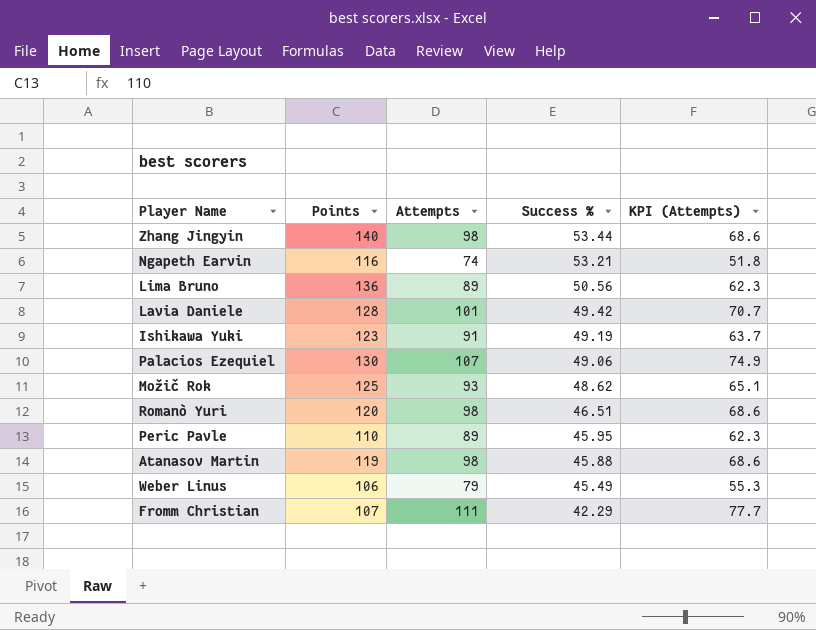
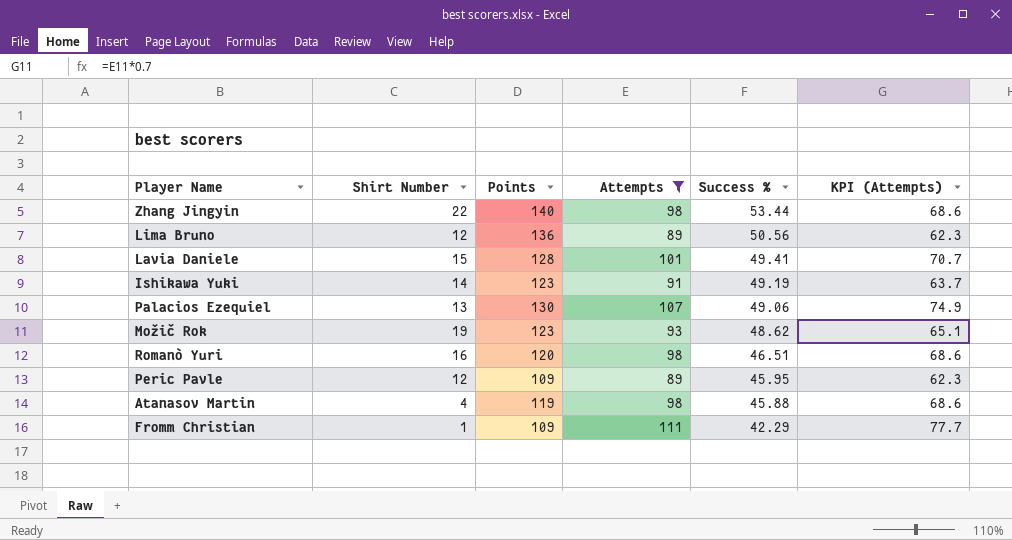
filter: none -> Attempts >= 89
column Shirt Number | position: none -> 2
Lavia Daniele | Success %: 49.42 -> 49.41
Možič Rok | Points: 125 -> 123
Peric Pavle | Points: 110 -> 109
Fromm Christian | Points: 107 -> 109

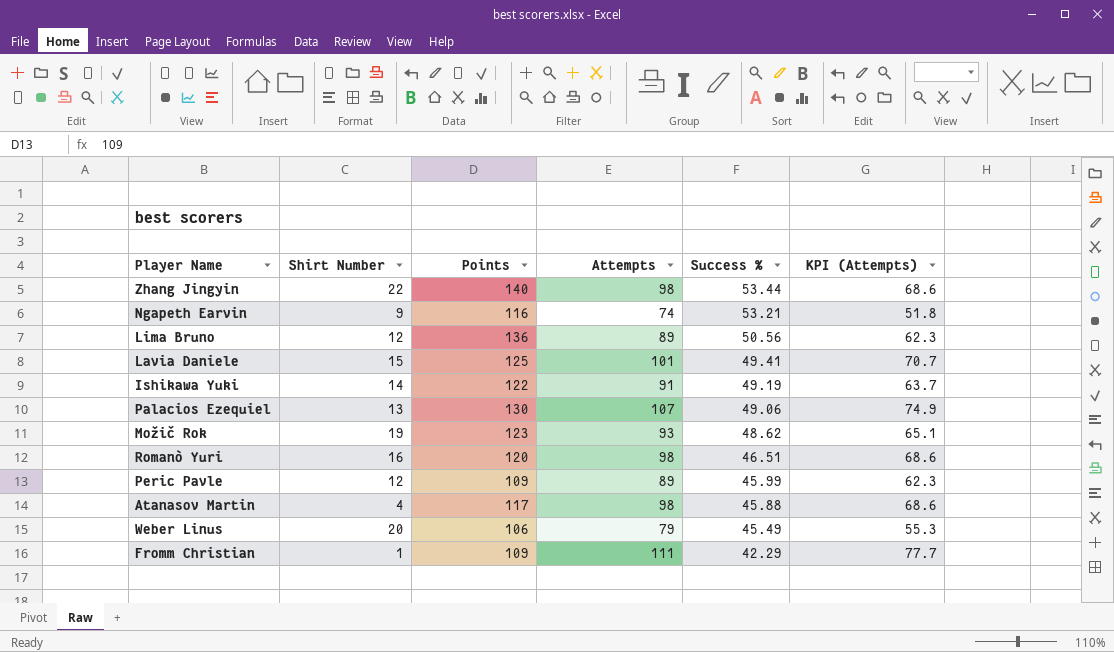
filter: Attempts >= 89 -> none
Lavia Daniele | Points: 128 -> 125
Ishikawa Yuki | Points: 123 -> 122
Peric Pavle | Success %: 45.95 -> 45.99
Atanasov Martin | Points: 119 -> 117

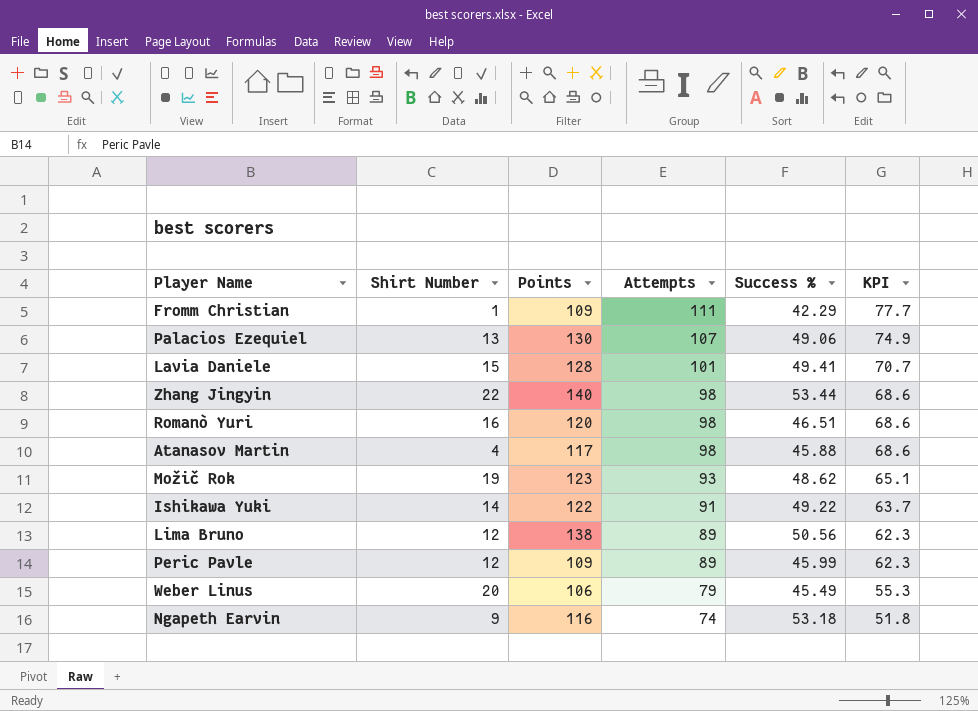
row order: Success % descending -> Attempts descending
column name: KPI (Attempts) -> KPI
Lavia Daniele | Points: 125 -> 128
Ishikawa Yuki | Success %: 49.19 -> 49.22
Lima Bruno | Points: 136 -> 138
Ngapeth Earvin | Success %: 53.21 -> 53.18

